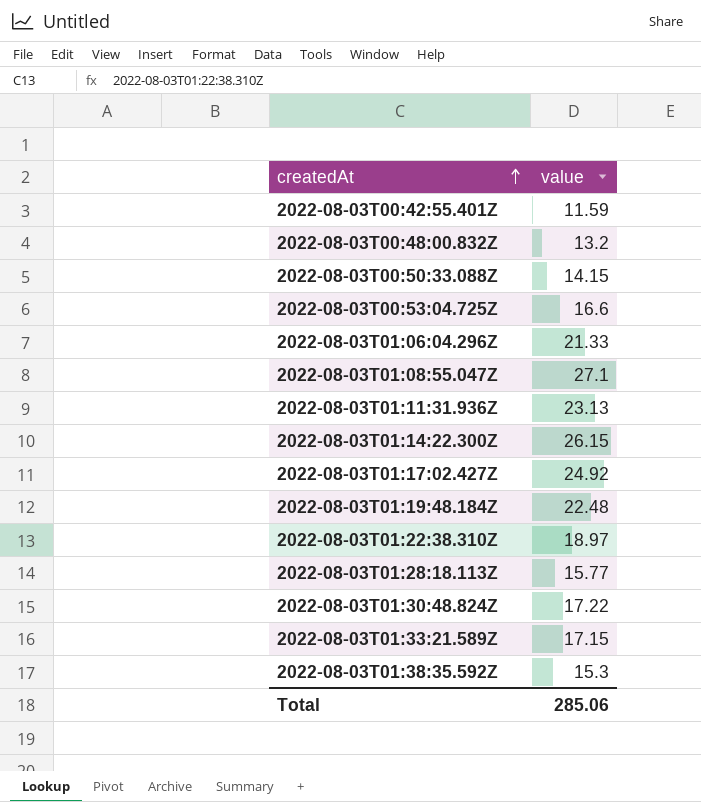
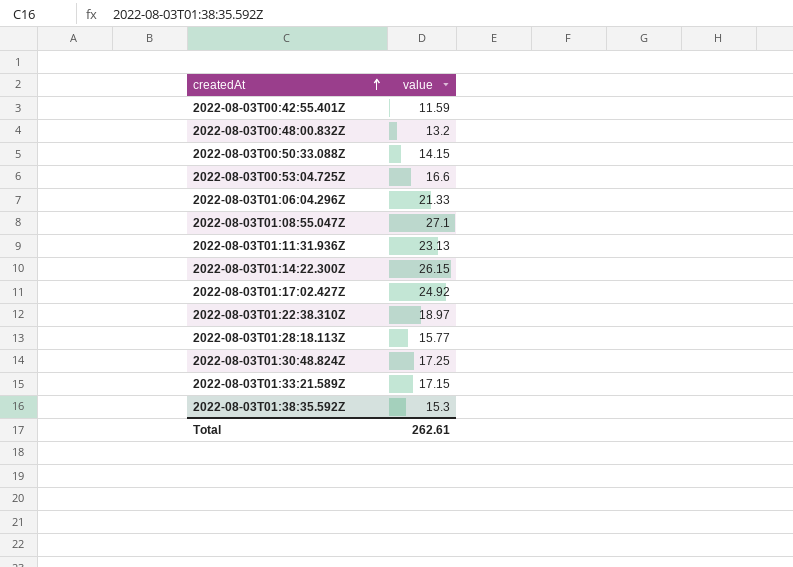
row 2022-08-03T01:19:48.184Z: 22.48 -> none
2022-08-03T01:30:48.824Z | value: 17.22 -> 17.25
Total | value: 285.06 -> 262.61

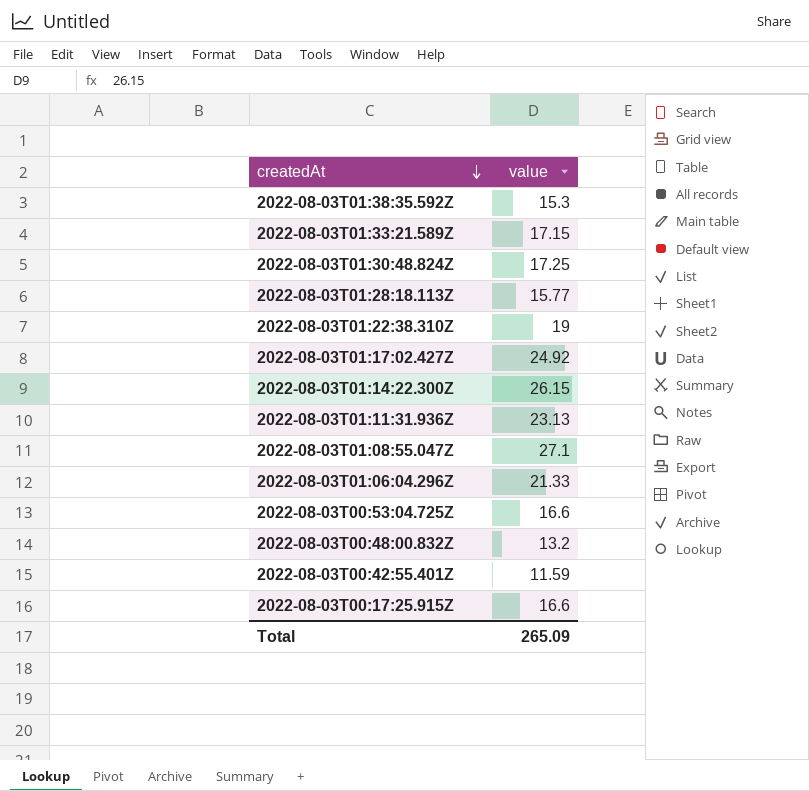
row order: createdAt ascending -> createdAt descending
row 2022-08-03T00:50:33.088Z: 14.15 -> none
2022-08-03T01:22:38.310Z | value: 18.97 -> 19
row 2022-08-03T00:17:25.915Z: none -> 16.6
Total | value: 262.61 -> 265.09

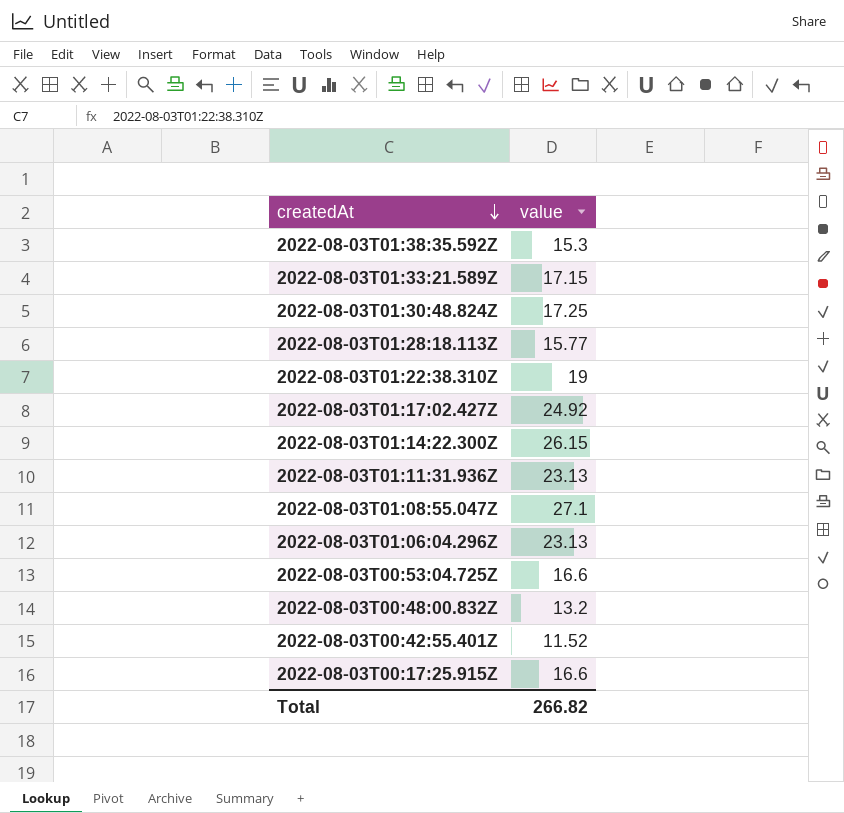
2022-08-03T01:06:04.296Z | value: 21.33 -> 23.13
2022-08-03T00:42:55.401Z | value: 11.59 -> 11.52
Total | value: 265.09 -> 266.82

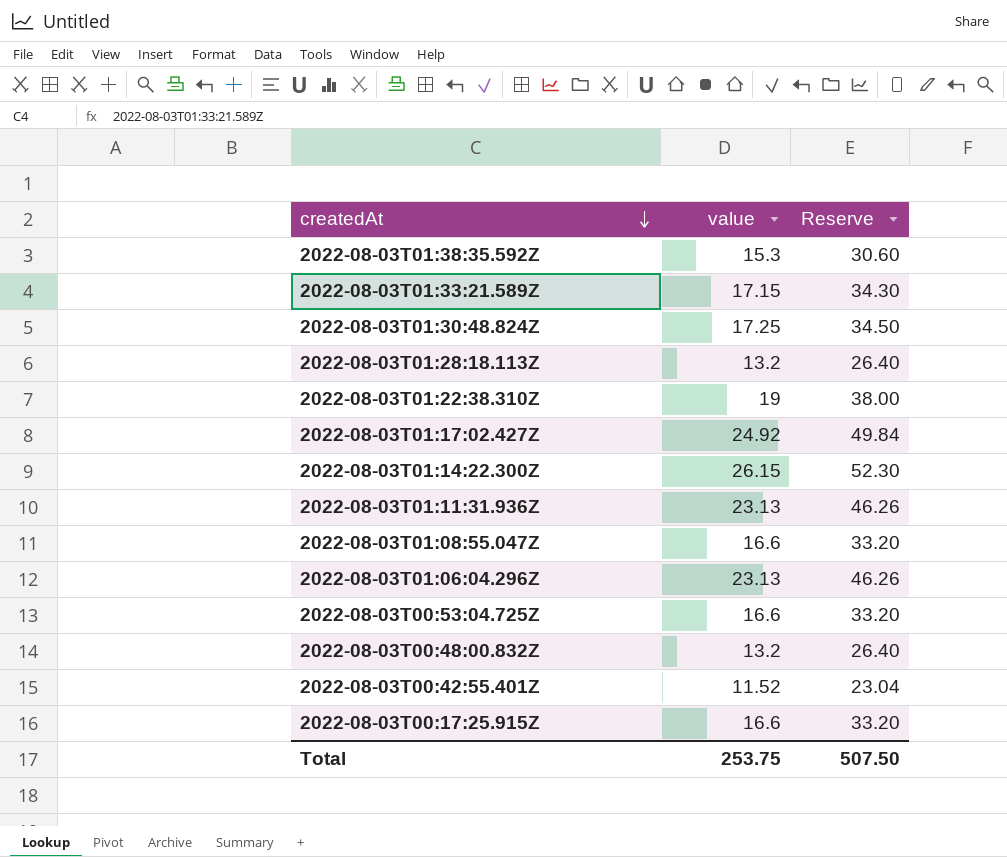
column Reserve | formula: none -> [value] * 2
2022-08-03T01:28:18.113Z | value: 15.77 -> 13.2
2022-08-03T01:08:55.047Z | value: 27.1 -> 16.6
Total | value: 266.82 -> 253.75

